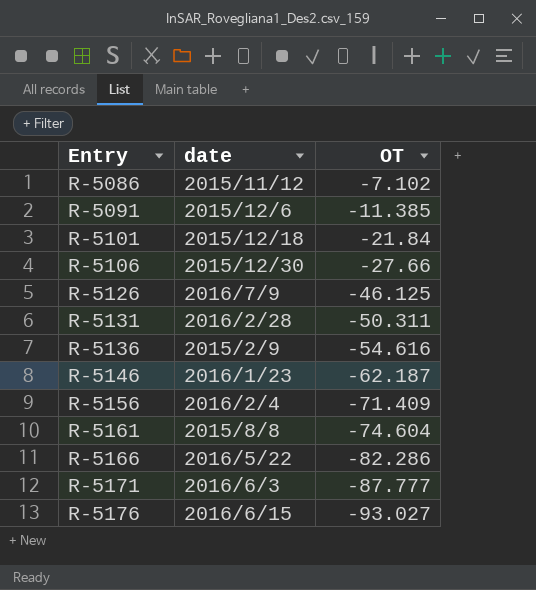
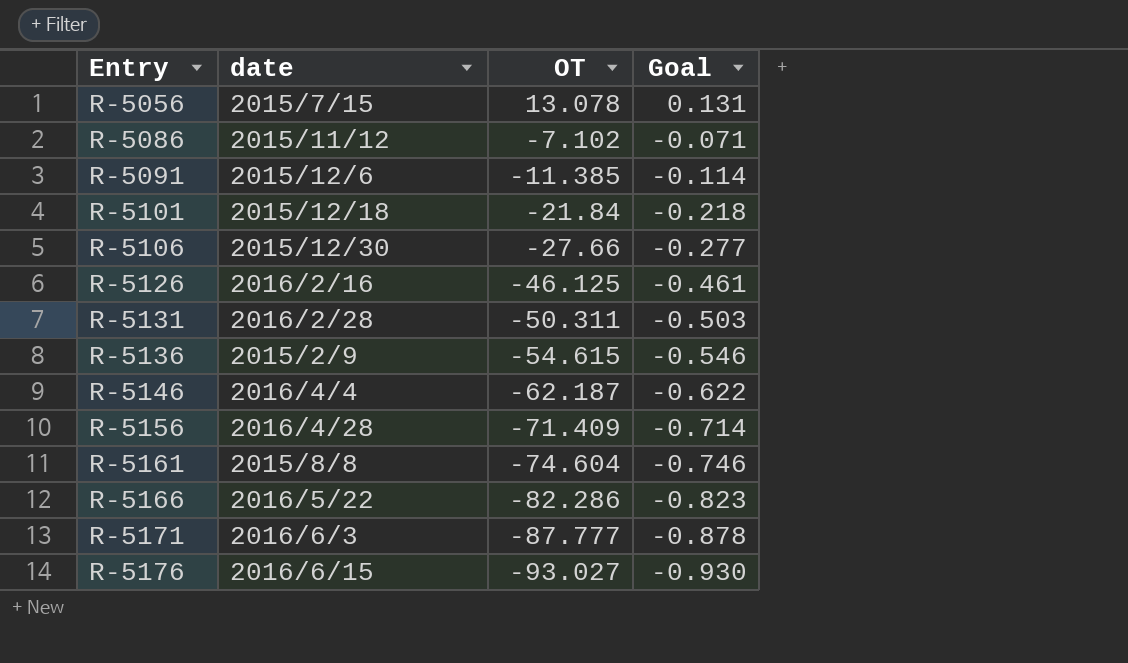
column Goal | formula: none -> [OT] * 0.01
row R-5056: none -> 2015/7/15 | 13.078 | 0.131
R-5126 | date: 2016/7/9 -> 2016/2/16
R-5136 | OT: -54.616 -> -54.615
R-5146 | date: 2016/1/23 -> 2016/4/4
R-5156 | date: 2016/2/4 -> 2016/4/28

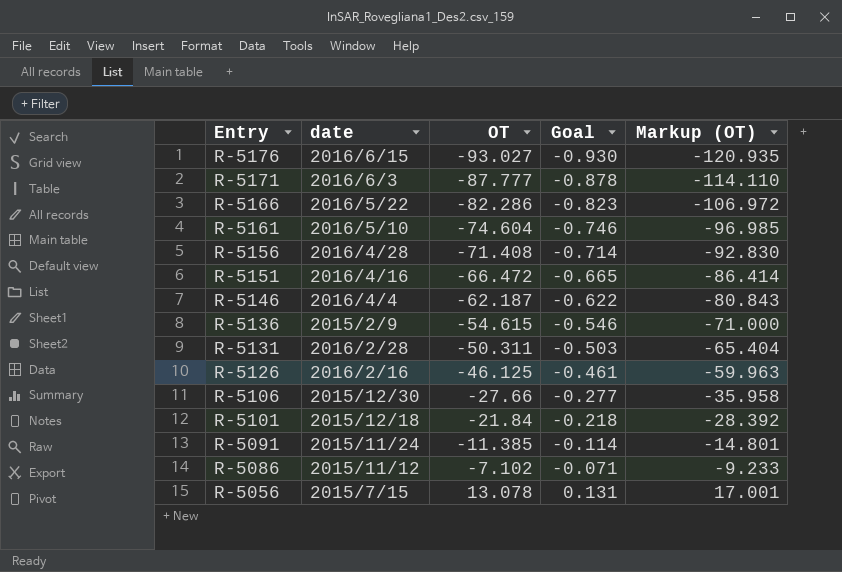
row order: Entry ascending -> Entry descending
column Markup (OT) | formula: none -> [OT] * 1.3
R-5161 | date: 2015/8/8 -> 2016/5/10
R-5156 | OT: -71.409 -> -71.408
row R-5151: none -> 2016/4/16 | -66.472 | -0.665 | -86.414
R-5091 | date: 2015/12/6 -> 2015/11/24

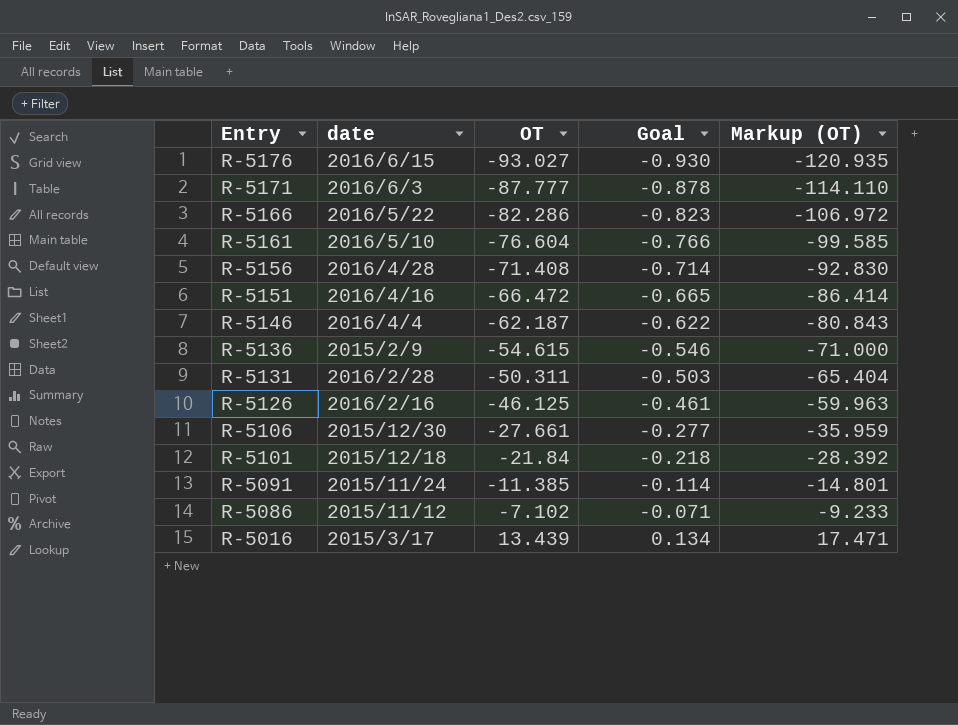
row R-5056: 2015/7/15 | 13.078 | 0.131 | 17.001 -> none
R-5161 | OT: -74.604 -> -76.604
R-5161 | Goal: -0.746 -> -0.766
R-5161 | Markup (OT): -96.985 -> -99.585
R-5106 | OT: -27.66 -> -27.661
R-5106 | Markup (OT): -35.958 -> -35.959
row R-5016: none -> 2015/3/17 | 13.439 | 0.134 | 17.471

